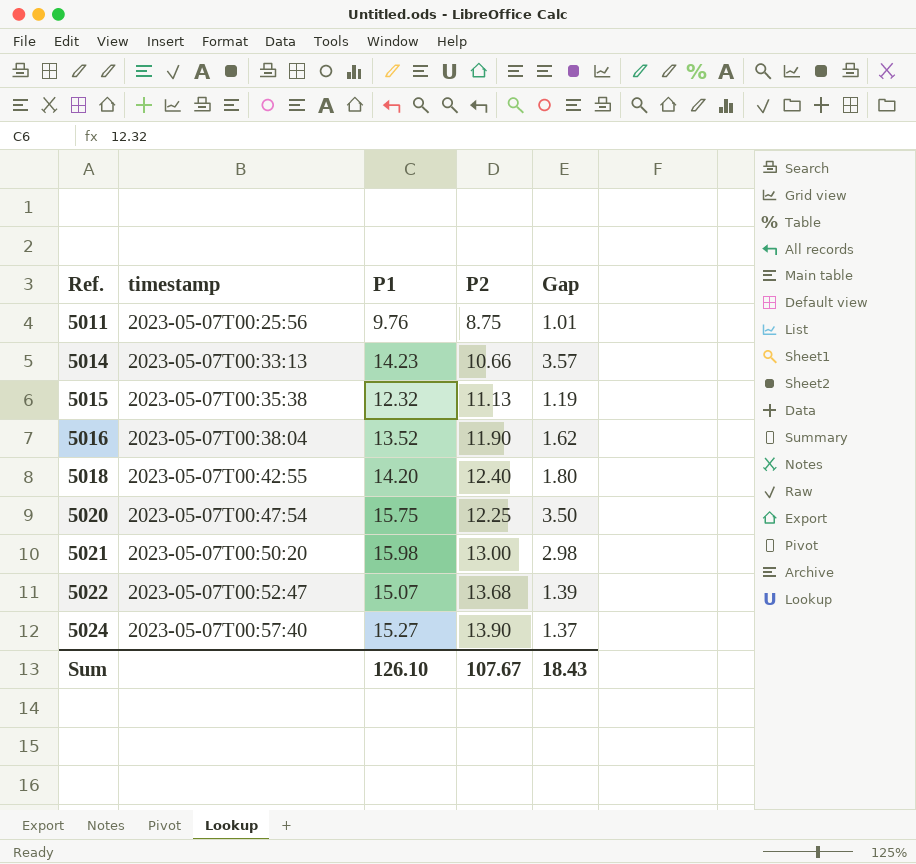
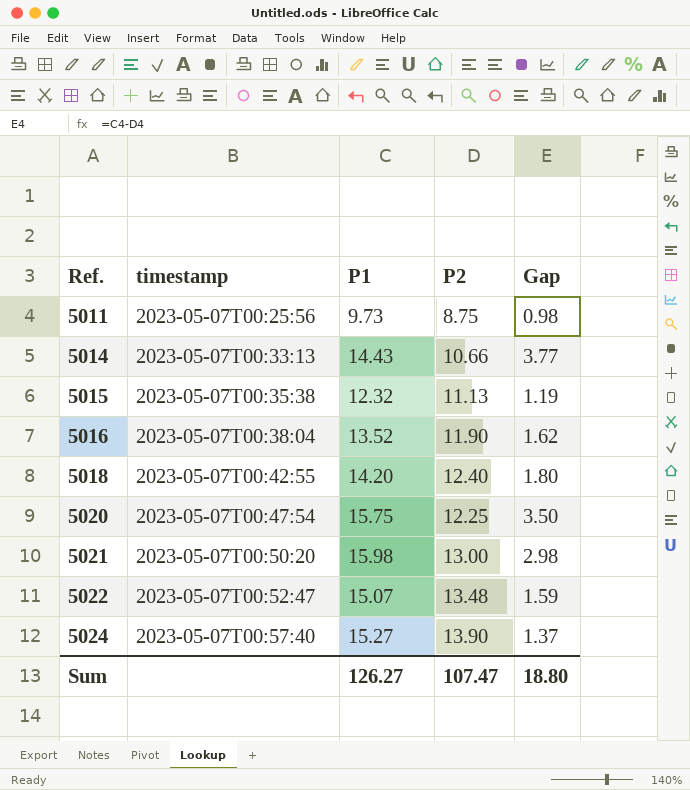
5011 | P1: 9.76 -> 9.73
5011 | Gap: 1.01 -> 0.98
5014 | P1: 14.23 -> 14.43
5014 | Gap: 3.57 -> 3.77
5022 | P2: 13.68 -> 13.48
5022 | Gap: 1.39 -> 1.59
Sum | P1: 126.10 -> 126.27
Sum | P2: 107.67 -> 107.47
Sum | Gap: 18.43 -> 18.80

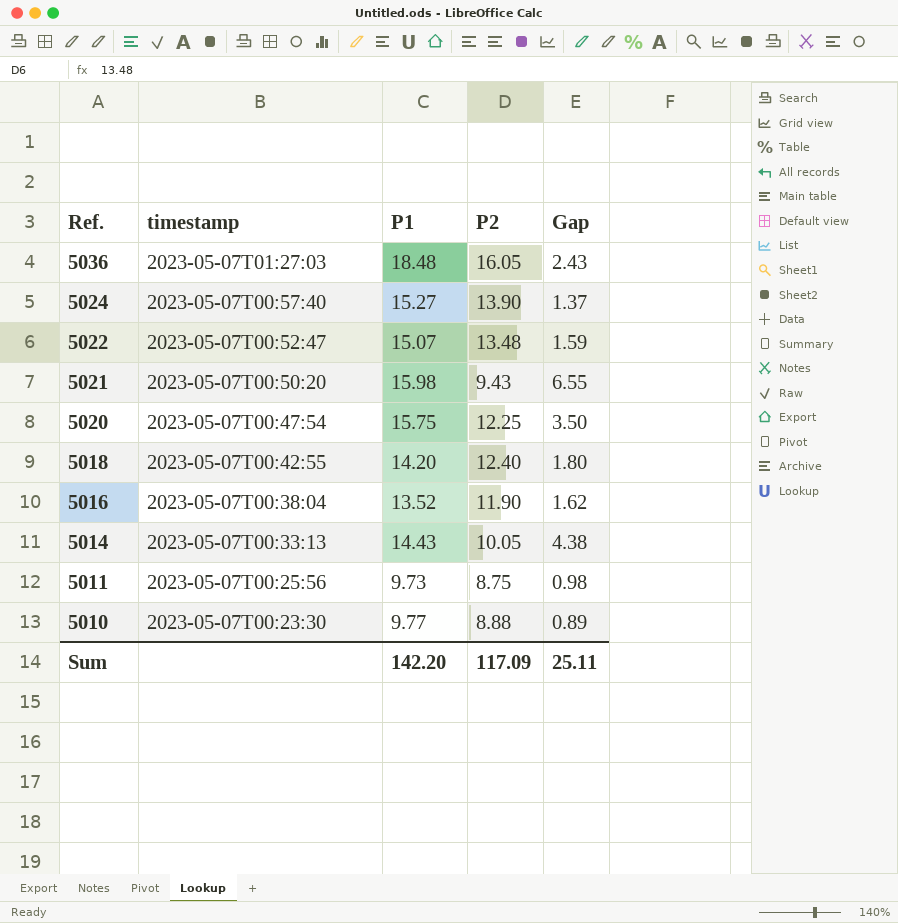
row order: Ref. ascending -> Ref. descending
row 5015: 2023-05-07T00:35:38 | 12.32 | 11.13 | 1.19 -> none
row 5036: none -> 2023-05-07T01:27:03 | 18.48 | 16.05 | 2.43
5021 | P2: 13.00 -> 9.43
5021 | Gap: 2.98 -> 6.55
5014 | P2: 10.66 -> 10.05
5014 | Gap: 3.77 -> 4.38
row 5010: none -> 2023-05-07T00:23:30 | 9.77 | 8.88 | 0.89
Sum | P1: 126.27 -> 142.20
Sum | P2: 107.47 -> 117.09
Sum | Gap: 18.80 -> 25.11

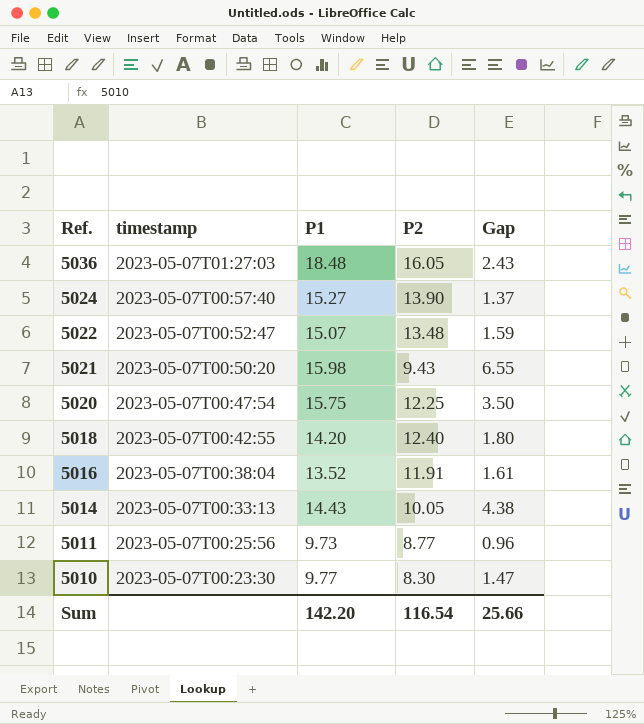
5016 | P2: 11.90 -> 11.91
5016 | Gap: 1.62 -> 1.61
5011 | P2: 8.75 -> 8.77
5011 | Gap: 0.98 -> 0.96
5010 | P2: 8.88 -> 8.30
5010 | Gap: 0.89 -> 1.47
Sum | P2: 117.09 -> 116.54
Sum | Gap: 25.11 -> 25.66

